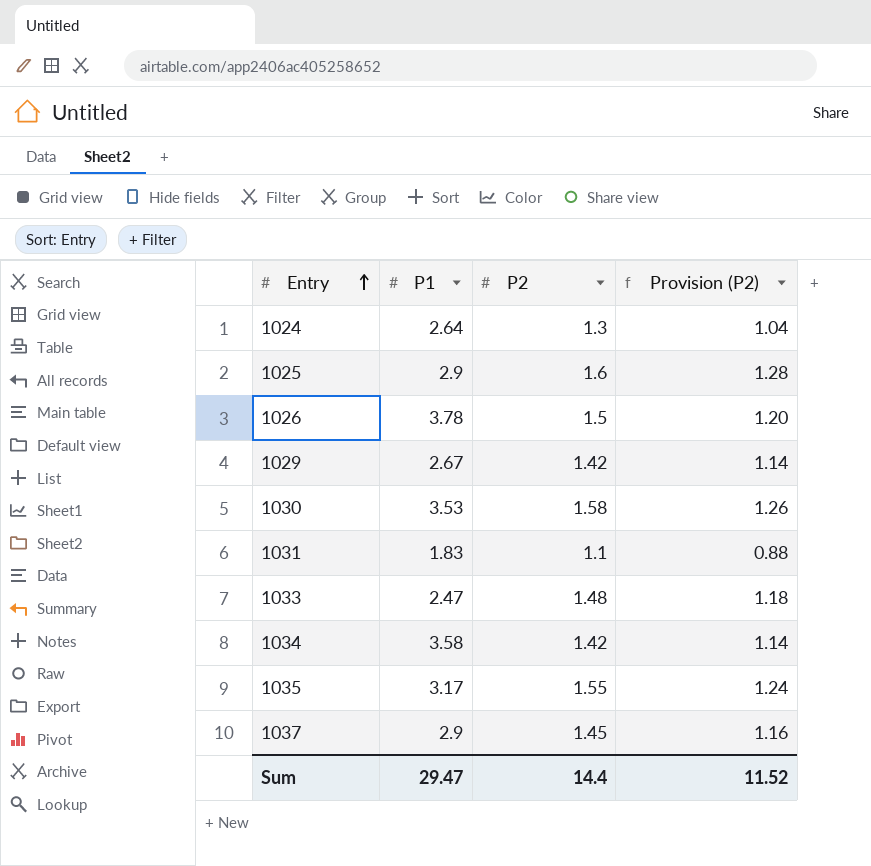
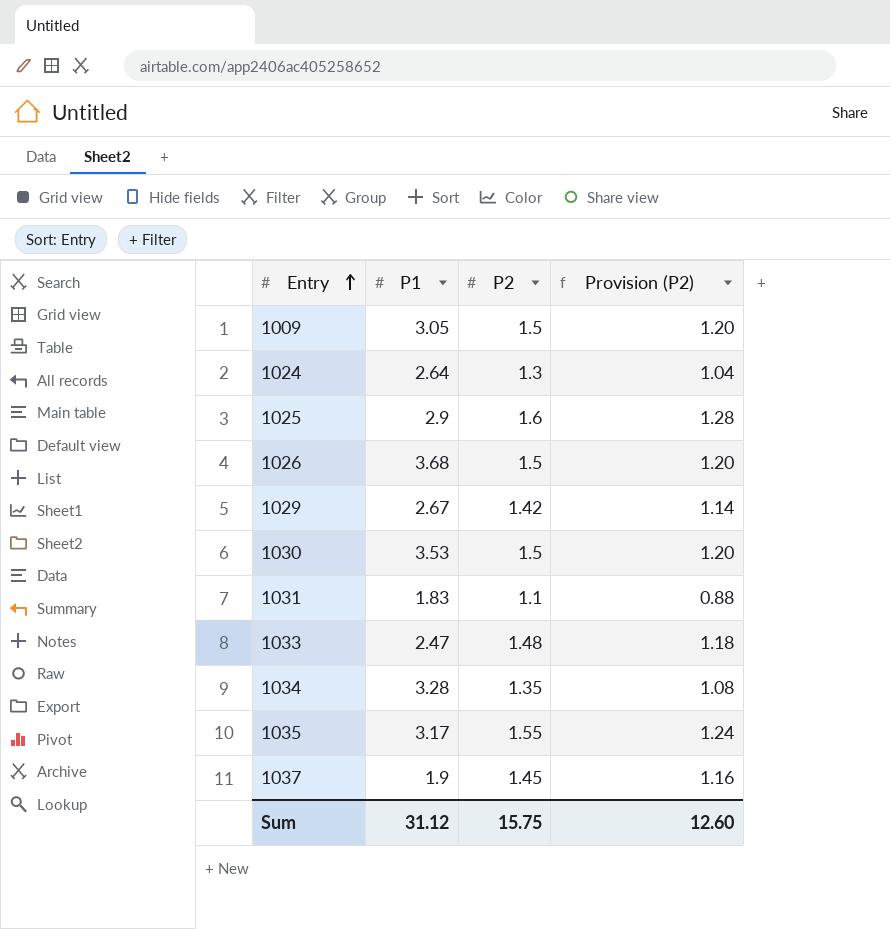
row 1009: none -> 3.05 | 1.5 | 1.20
1026 | P1: 3.78 -> 3.68
1030 | P2: 1.58 -> 1.5
1030 | Provision (P2): 1.26 -> 1.20
1034 | P1: 3.58 -> 3.28
1034 | P2: 1.42 -> 1.35
1034 | Provision (P2): 1.14 -> 1.08
1037 | P1: 2.9 -> 1.9
Sum | P1: 29.47 -> 31.12
Sum | P2: 14.4 -> 15.75
Sum | Provision (P2): 11.52 -> 12.60

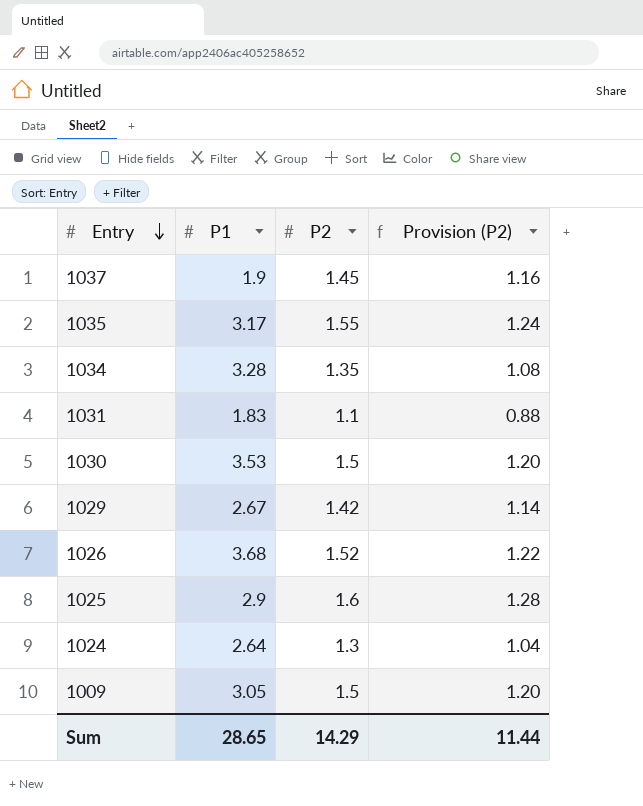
row order: Entry ascending -> Entry descending
row 1033: 2.47 | 1.48 | 1.18 -> none
1026 | P2: 1.5 -> 1.52
1026 | Provision (P2): 1.20 -> 1.22
Sum | P1: 31.12 -> 28.65
Sum | P2: 15.75 -> 14.29
Sum | Provision (P2): 12.60 -> 11.44

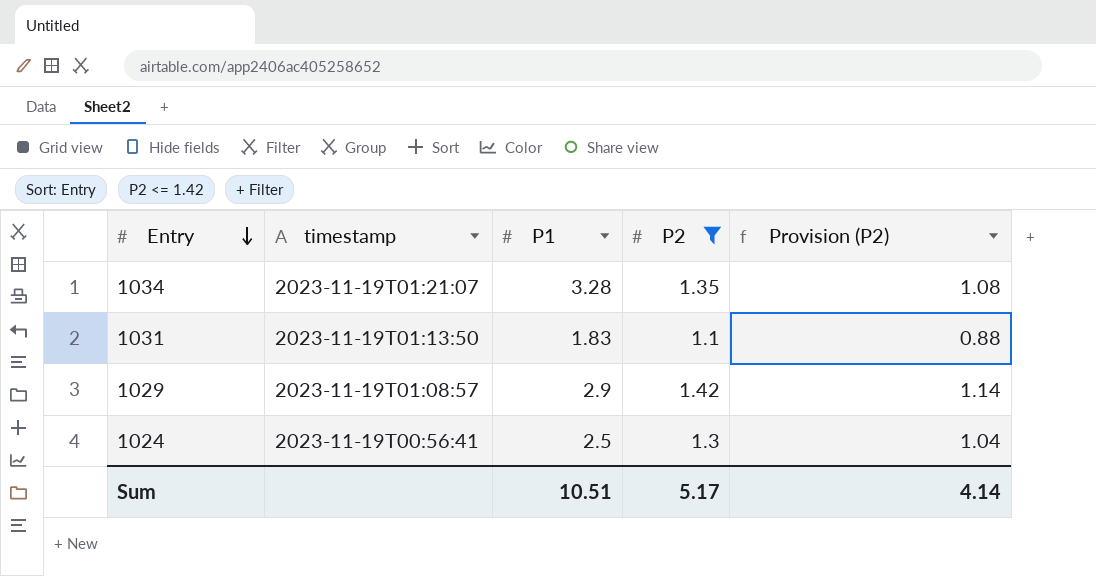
filter: none -> P2 <= 1.42
column timestamp | position: none -> 2
1029 | P1: 2.67 -> 2.9
1024 | P1: 2.64 -> 2.5
Sum | P1: 28.65 -> 10.51
Sum | P2: 14.29 -> 5.17
Sum | Provision (P2): 11.44 -> 4.14

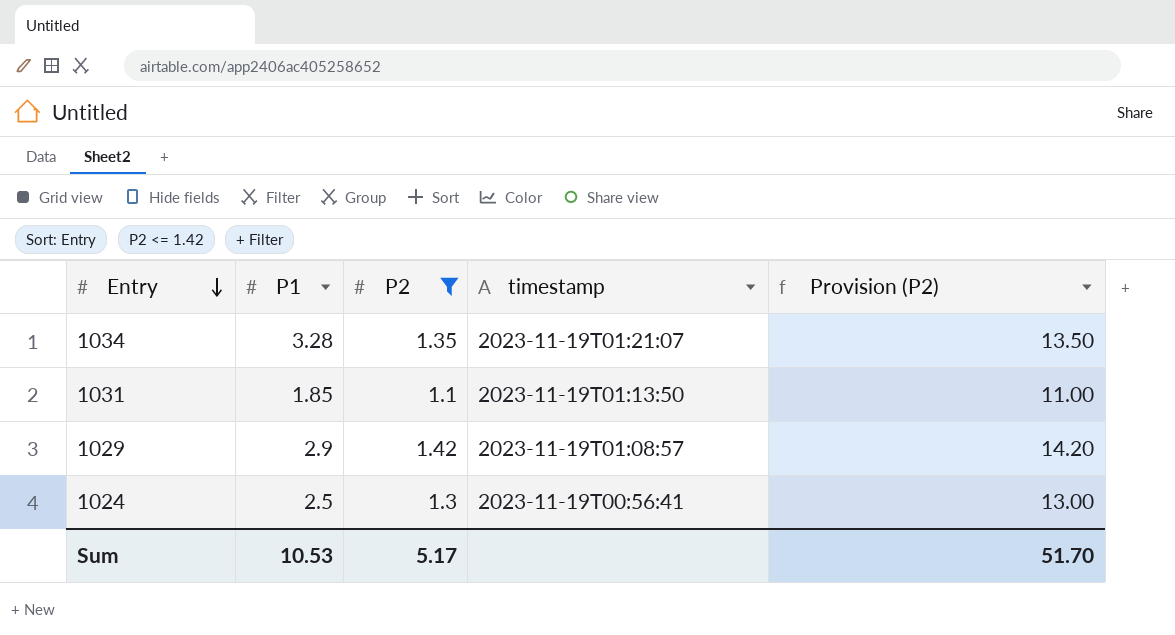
column timestamp | position: 2 -> 4
column Provision (P2) | formula: [P2] * 0.8 -> [P2] * 10
1031 | P1: 1.83 -> 1.85
Sum | P1: 10.51 -> 10.53
Sum | Provision (P2): 4.14 -> 51.70

